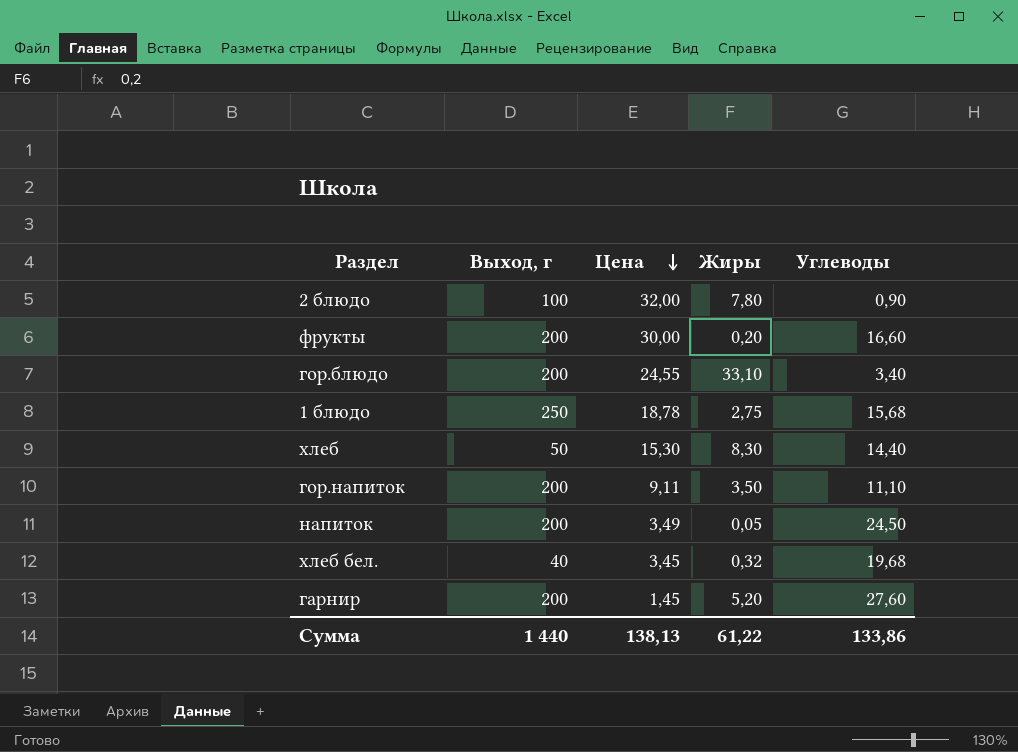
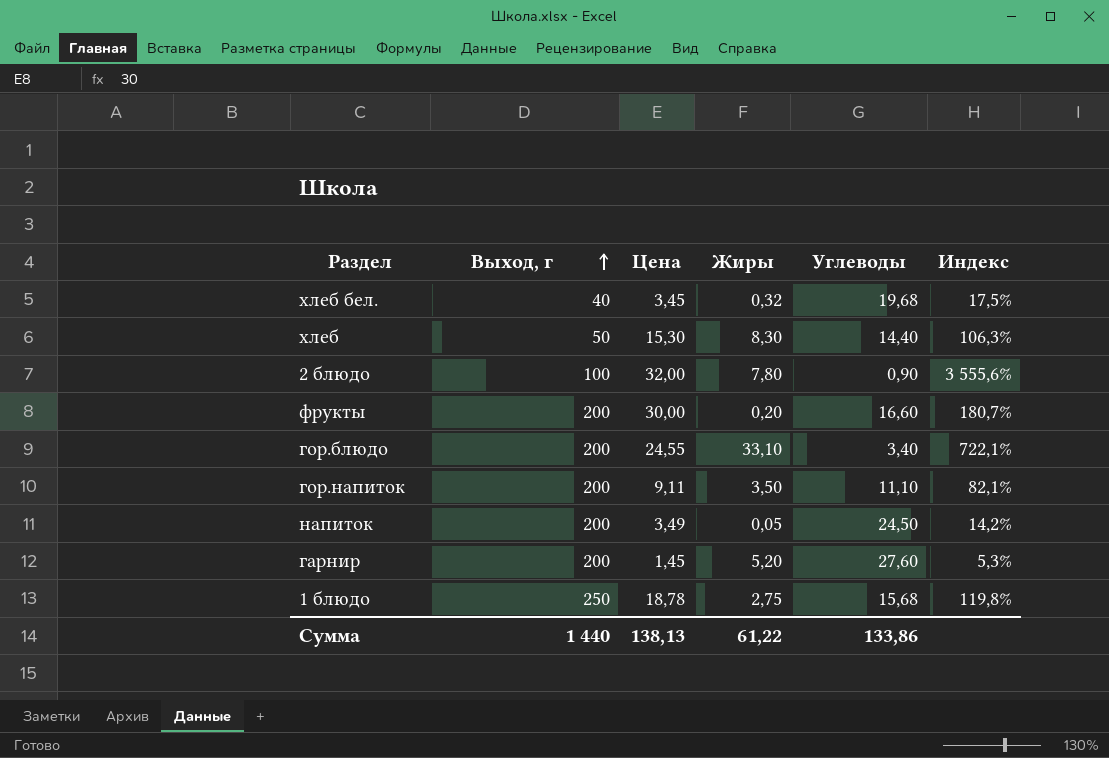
row order: Цена descending -> Выход, г ascending
column Индекс | formula: none -> [Цена] / [Углеводы]

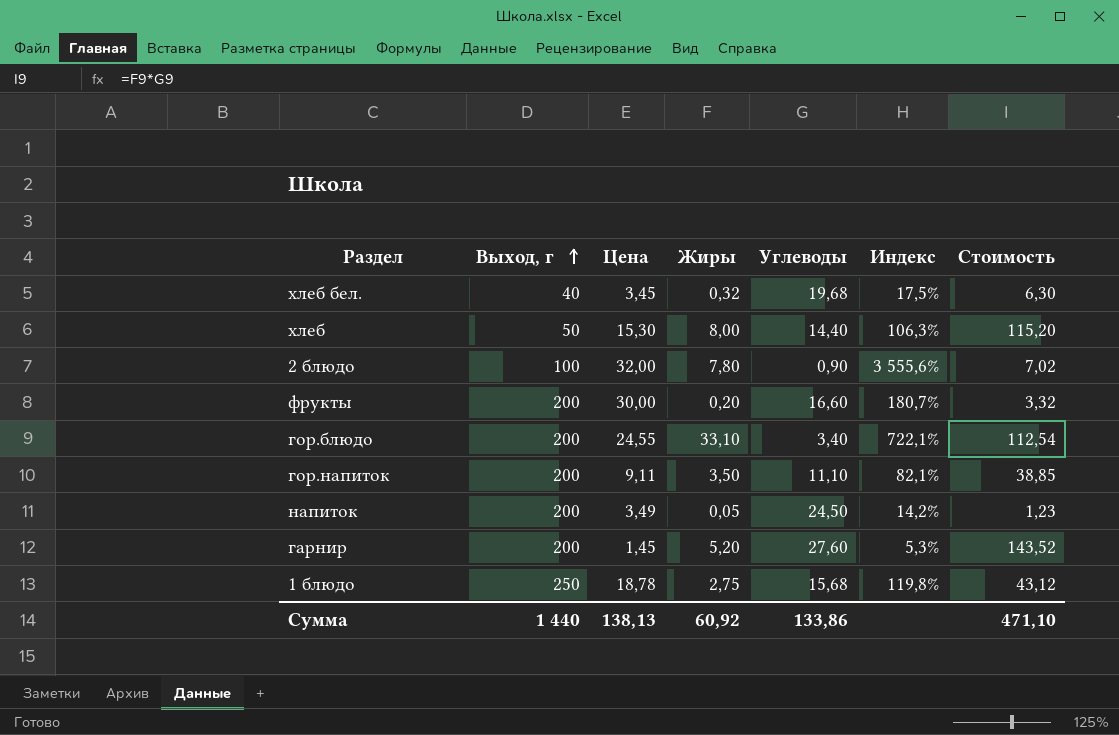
column Стоимость | formula: none -> [Жиры] * [Углеводы]
хлеб | Жиры: 8,30 -> 8,00
Сумма | Жиры: 61,22 -> 60,92

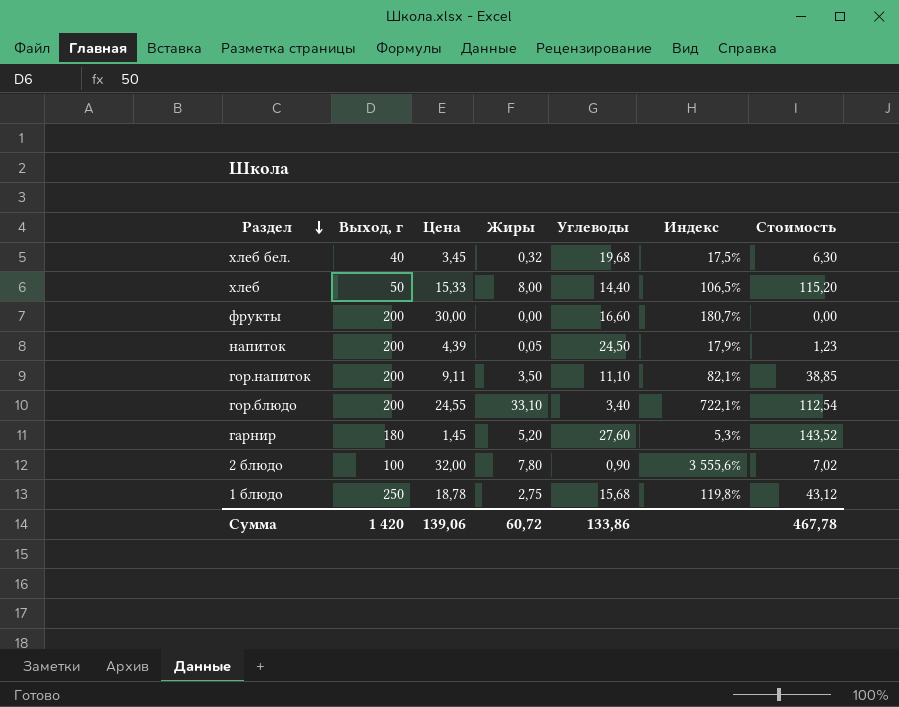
row order: Выход, г ascending -> Раздел descending
хлеб | Цена: 15,30 -> 15,33
хлеб | Индекс: 106,3% -> 106,5%
фрукты | Жиры: 0,20 -> 0,00
фрукты | Стоимость: 3,32 -> 0,00
напиток | Цена: 3,49 -> 4,39
напиток | Индекс: 14,2% -> 17,9%
гарнир | Выход, г: 200 -> 180
Сумма | Выход, г: 1 440 -> 1 420
Сумма | Цена: 138,13 -> 139,06
Сумма | Жиры: 60,92 -> 60,72
Сумма | Стоимость: 471,10 -> 467,78

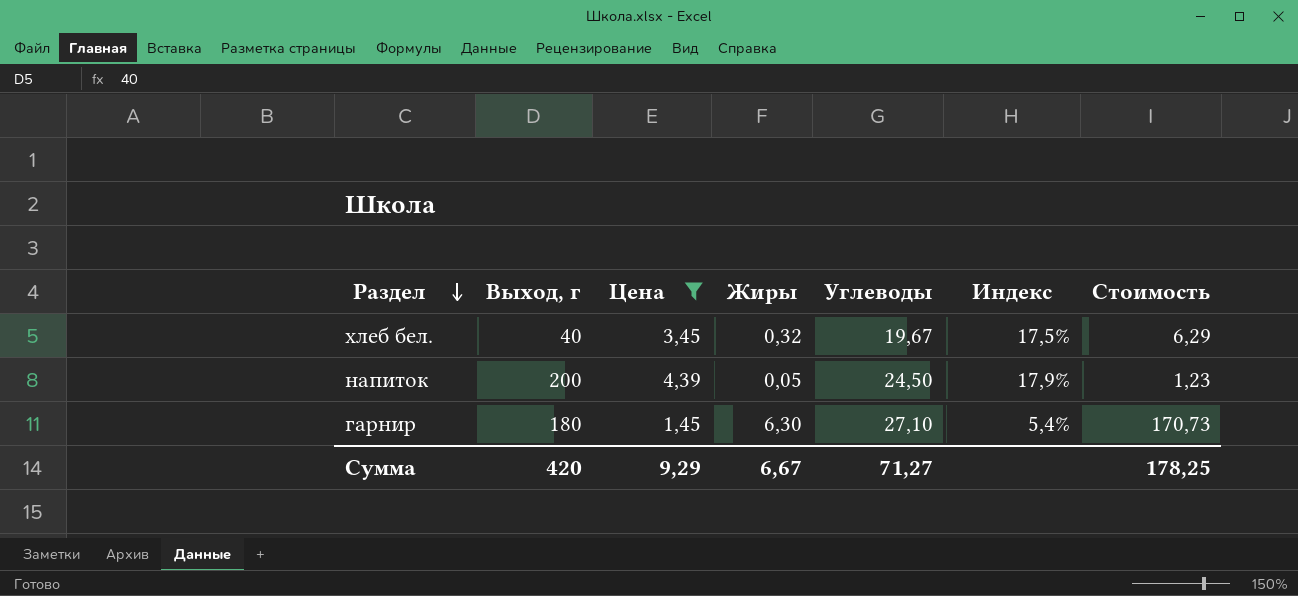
filter: none -> Цена <= 4,39
хлеб бел. | Углеводы: 19,68 -> 19,67
хлеб бел. | Стоимость: 6,30 -> 6,29
гарнир | Жиры: 5,20 -> 6,30
гарнир | Углеводы: 27,60 -> 27,10
гарнир | Индекс: 5,3% -> 5,4%
гарнир | Стоимость: 143,52 -> 170,73
Сумма | Выход, г: 1 420 -> 420
Сумма | Цена: 139,06 -> 9,29
Сумма | Жиры: 60,72 -> 6,67
Сумма | Углеводы: 133,86 -> 71,27
Сумма | Стоимость: 467,78 -> 178,25

